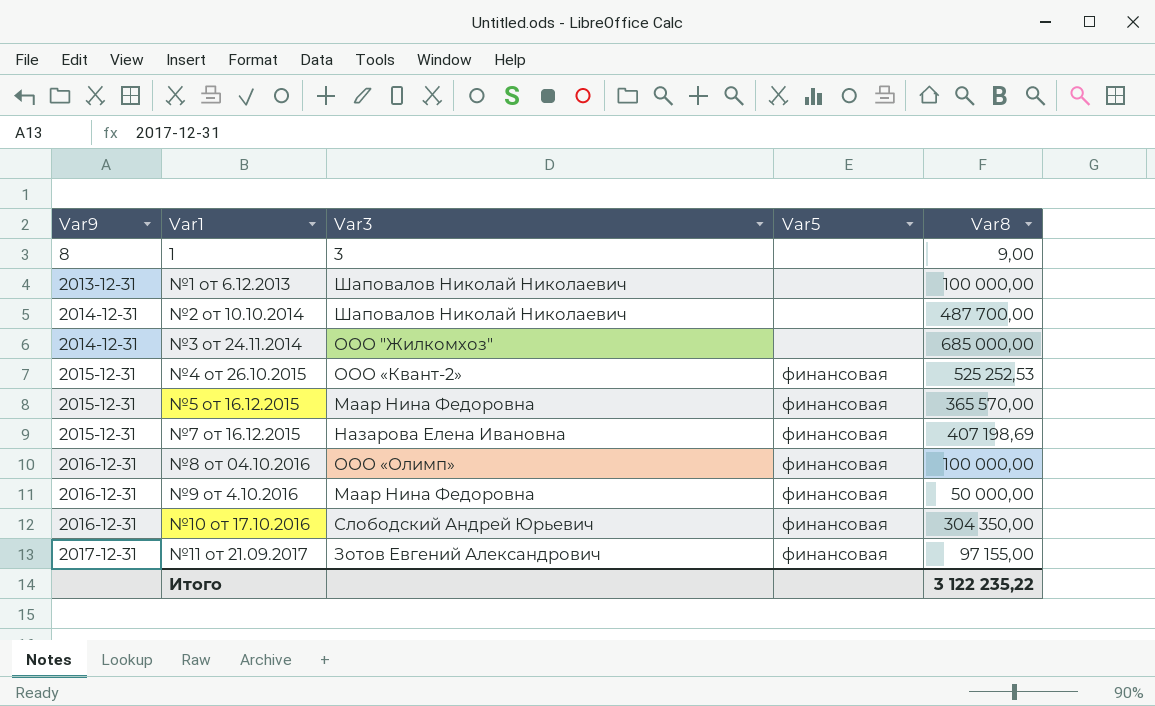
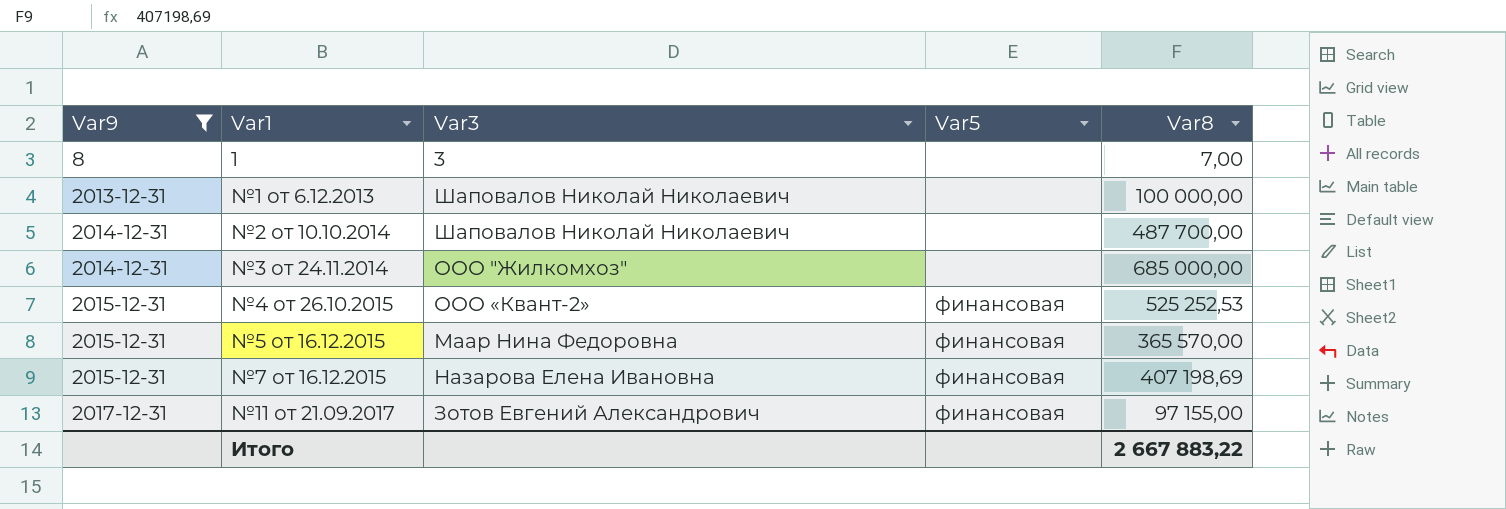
filter: none -> Var9 != 2016-12-31
1 | Var8: 9,00 -> 7,00
Итого | Var8: 3 122 235,22 -> 2 667 883,22

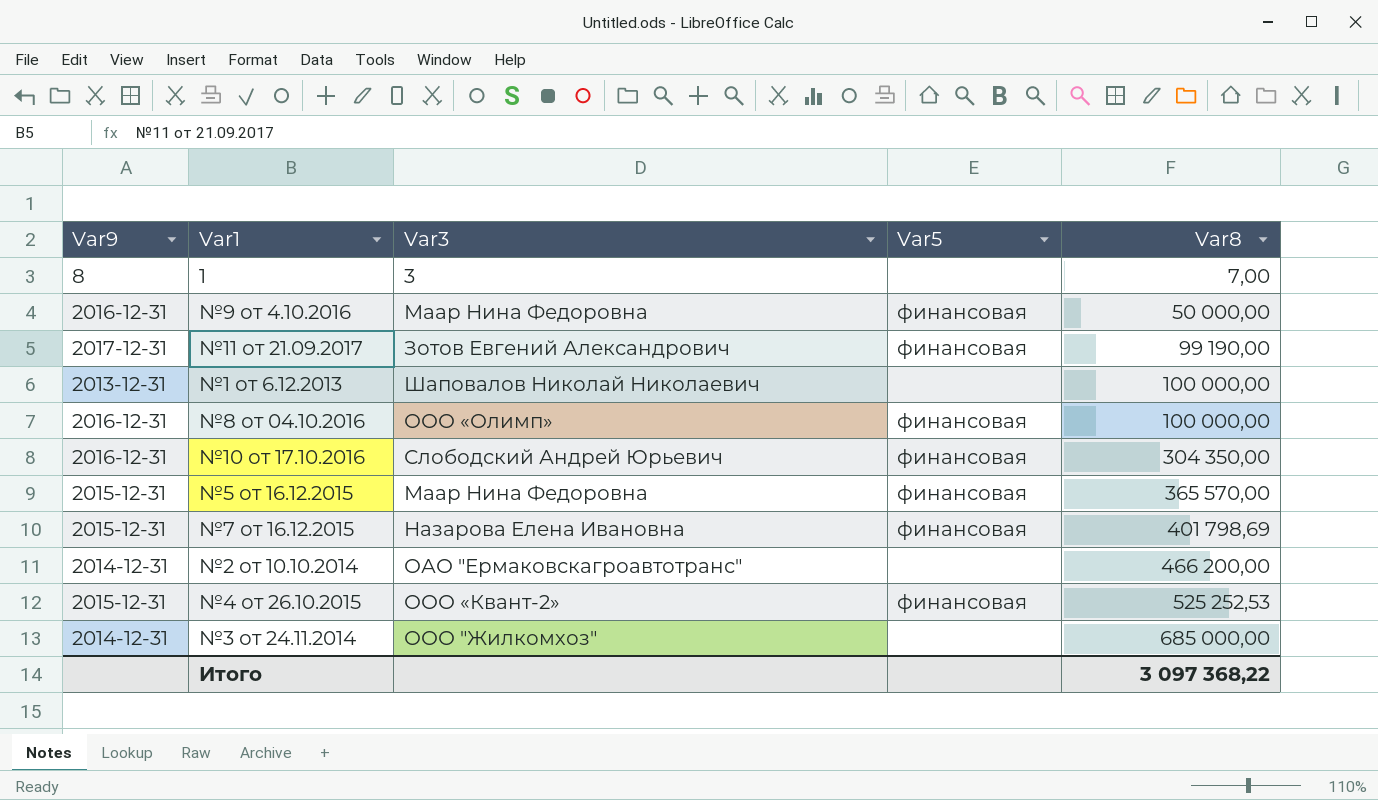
filter: Var9 != 2016-12-31 -> none
row order: Var9 ascending -> Var8 ascending
№11 от 21.09.2017 | Var8: 97 155,00 -> 99 190,00
№7 от 16.12.2015 | Var8: 407 198,69 -> 401 798,69
№2 от 10.10.2014 | Var3: Шаповалов Николай Николаевич -> ОАО "Ермаковскагроавтотранс"
№2 от 10.10.2014 | Var8: 487 700,00 -> 466 200,00
Итого | Var8: 2 667 883,22 -> 3 097 368,22

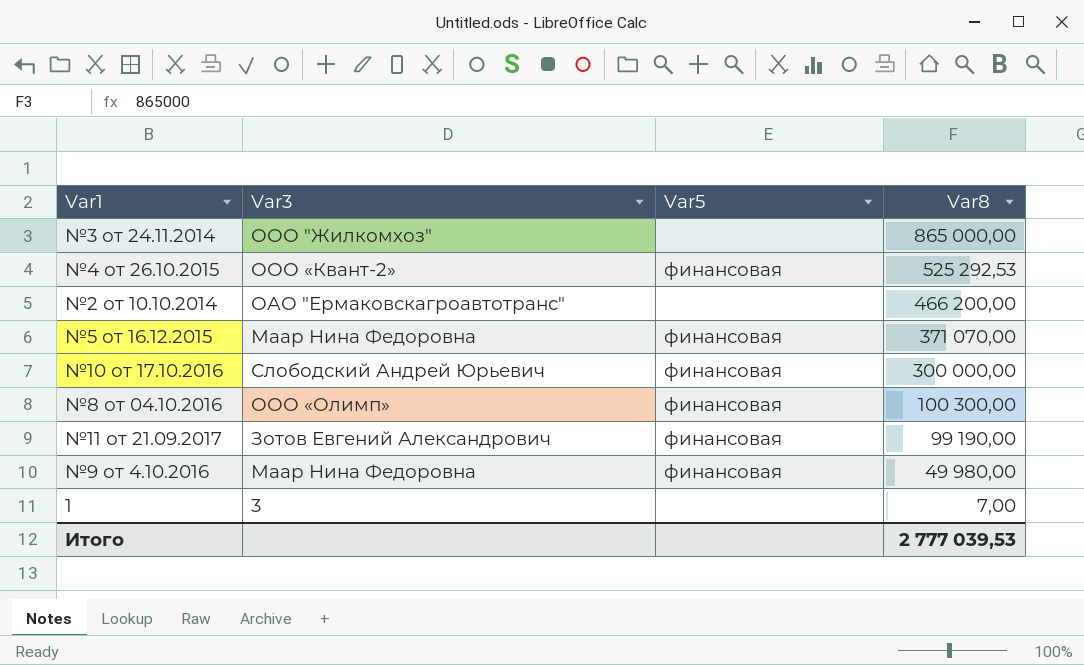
row order: Var8 ascending -> Var8 descending
column Var9 | position: 1 -> none
row №1 от 6.12.2013: 2013-12-31 | Шаповалов Николай Николаевич | none | 100 000,00 -> none
row №7 от 16.12.2015: 2015-12-31 | Назарова Елена Ивановна | финансовая | 401 798,69 -> none
№3 от 24.11.2014 | Var8: 685 000,00 -> 865 000,00
№4 от 26.10.2015 | Var8: 525 252,53 -> 525 292,53
№5 от 16.12.2015 | Var8: 365 570,00 -> 371 070,00
№10 от 17.10.2016 | Var8: 304 350,00 -> 300 000,00
№8 от 04.10.2016 | Var8: 100 000,00 -> 100 300,00
№9 от 4.10.2016 | Var8: 50 000,00 -> 49 980,00
Итого | Var8: 3 097 368,22 -> 2 777 039,53

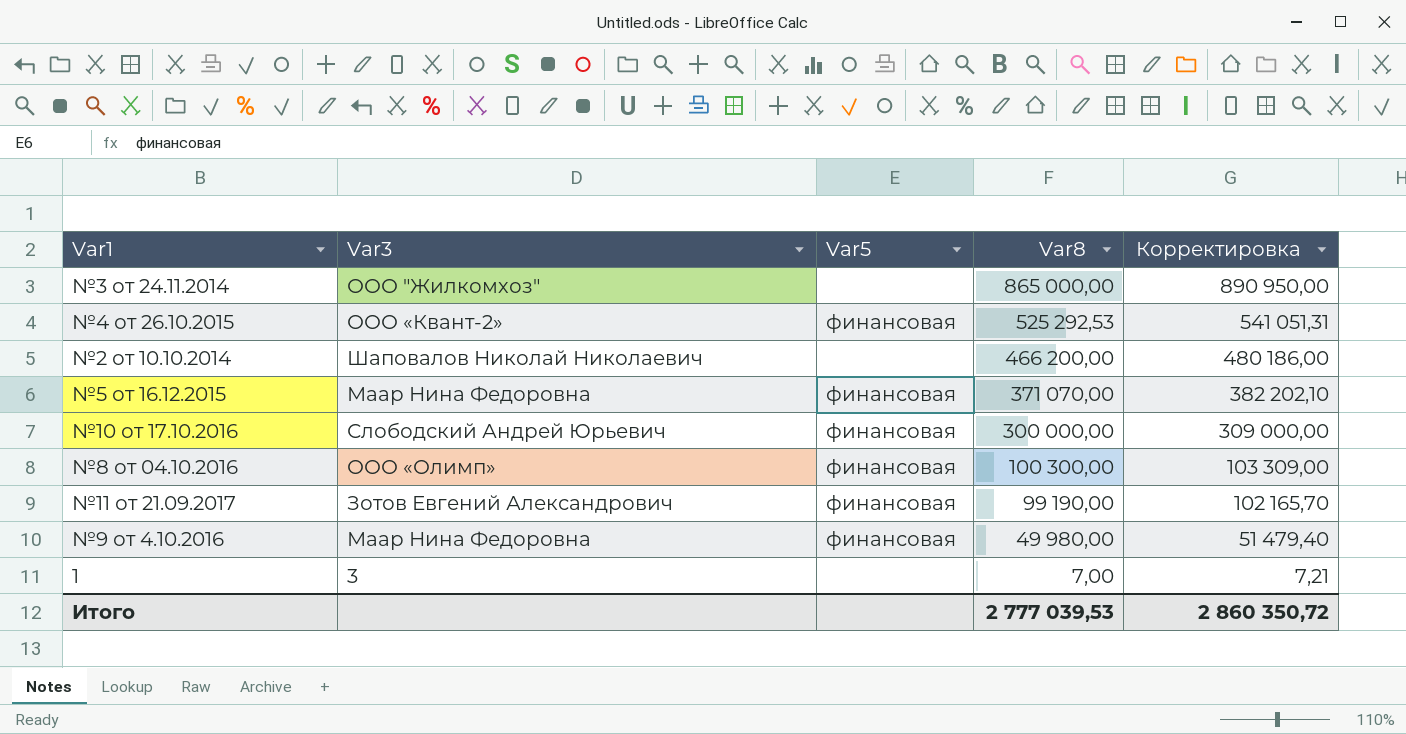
column Корректировка | formula: none -> [Var8] * 1,03
№2 от 10.10.2014 | Var3: ОАО "Ермаковскагроавтотранс" -> Шаповалов Николай Николаевич

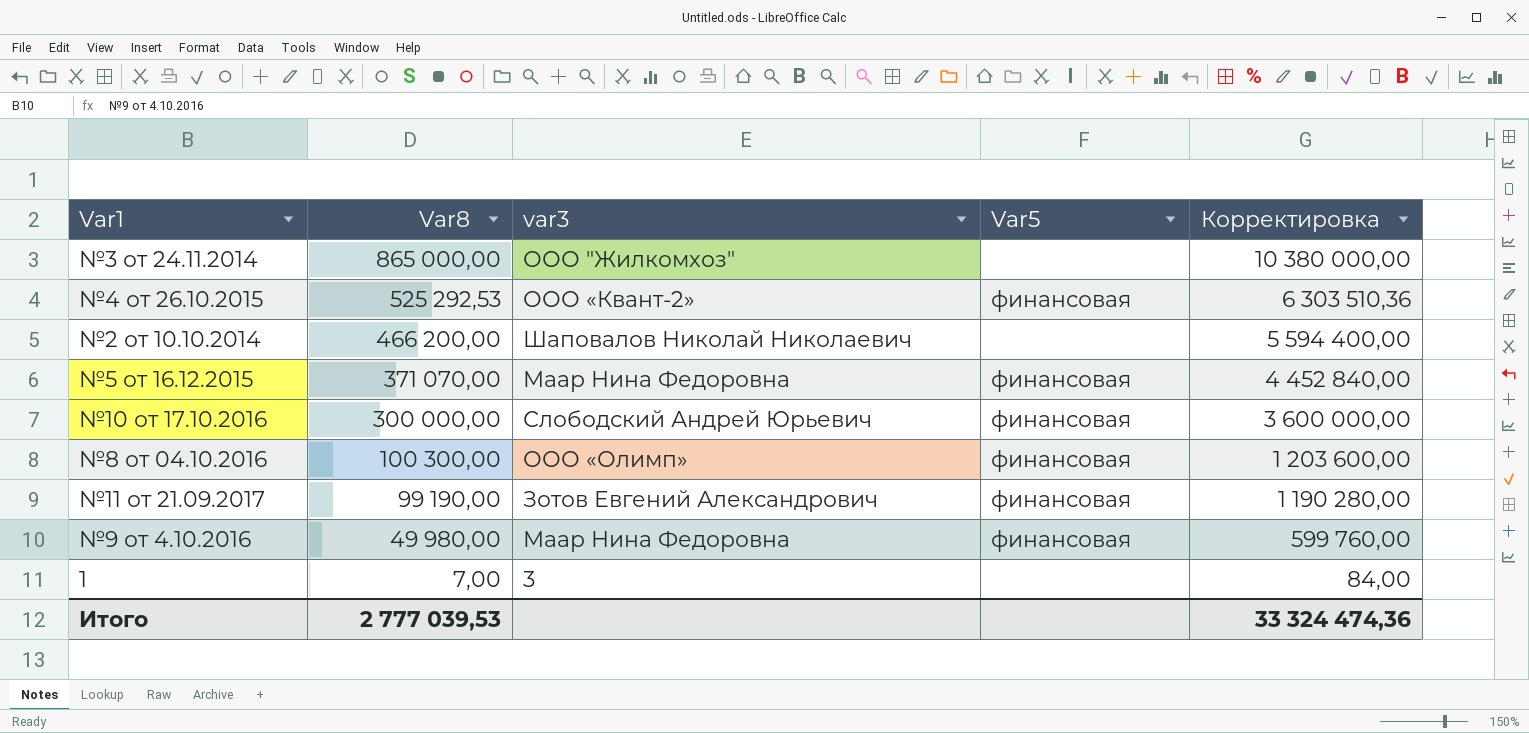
column Var8 | position: 4 -> 2
column name: Var3 -> var3
column Корректировка | formula: [Var8] * 1,03 -> [Var8] * 12
Итого | Корректировка: 2 860 350,72 -> 33 324 474,36

